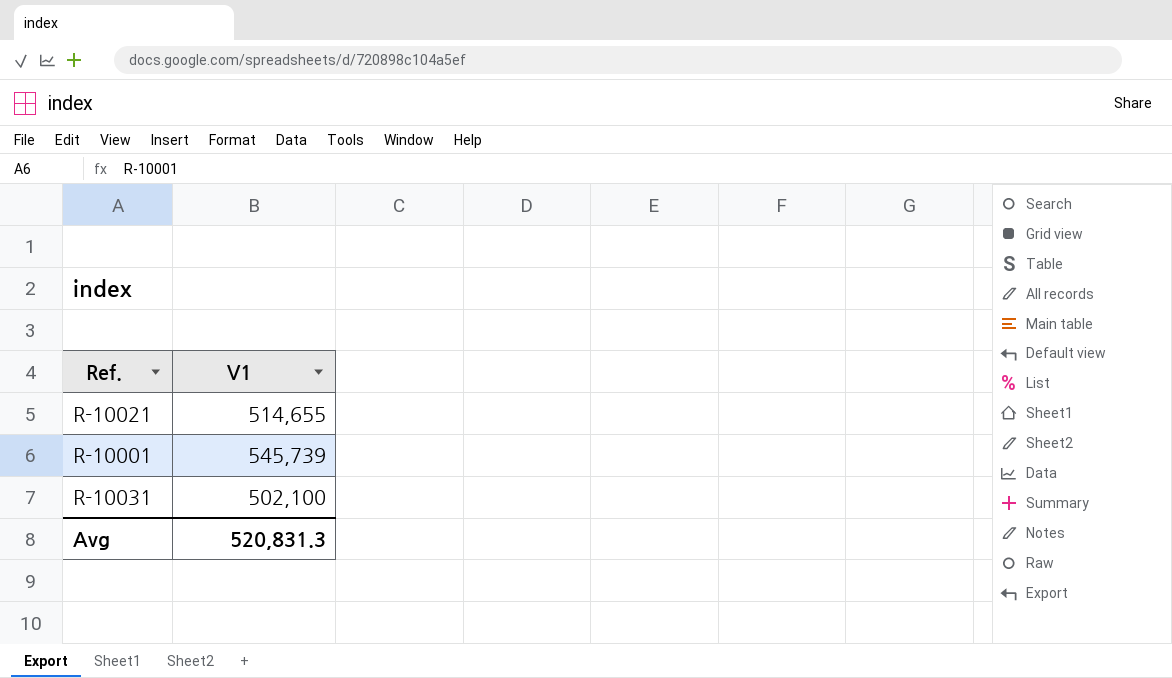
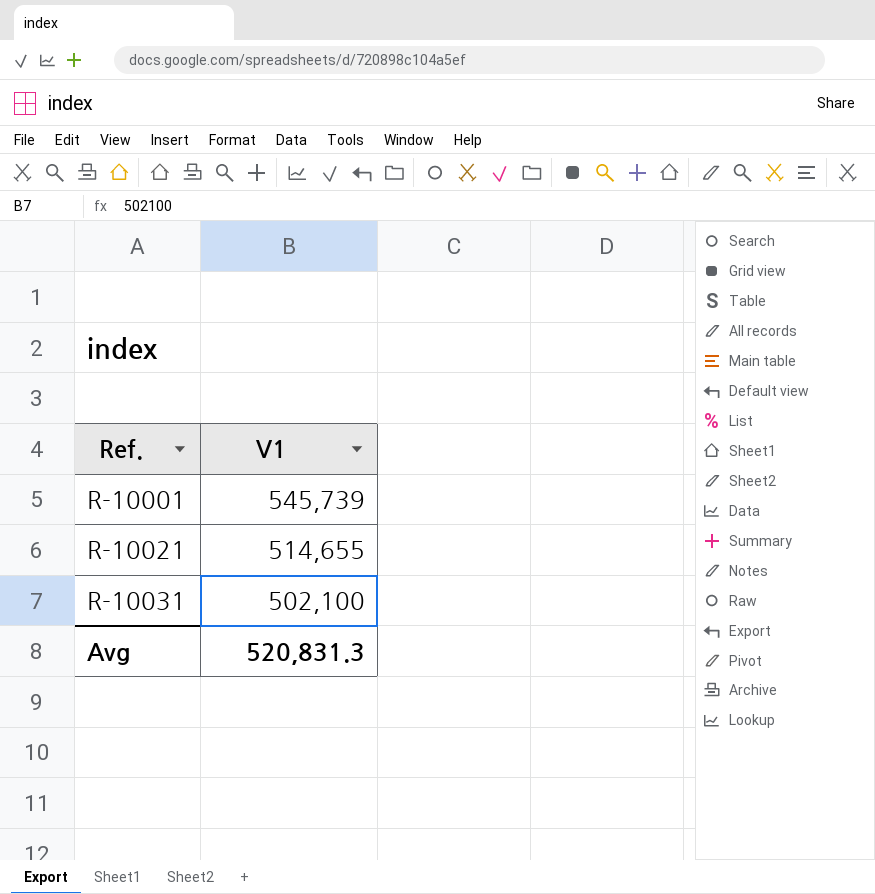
row order: none -> Ref. ascending

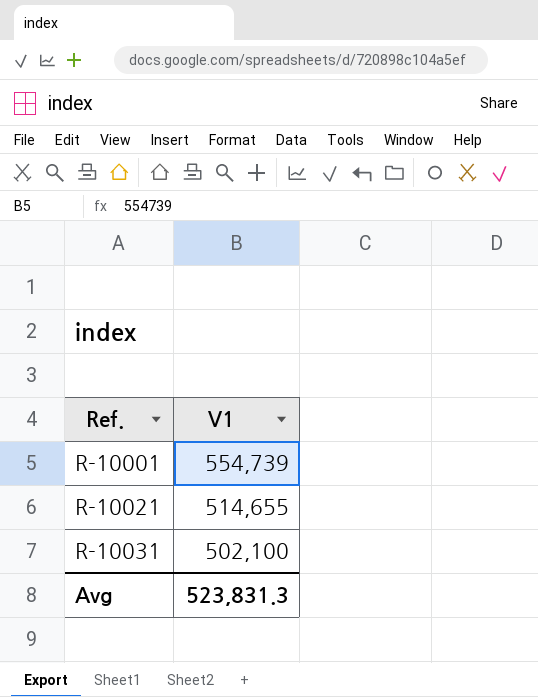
R-10001 | V1: 545,739 -> 554,739
Avg | V1: 520,831.3 -> 523,831.3

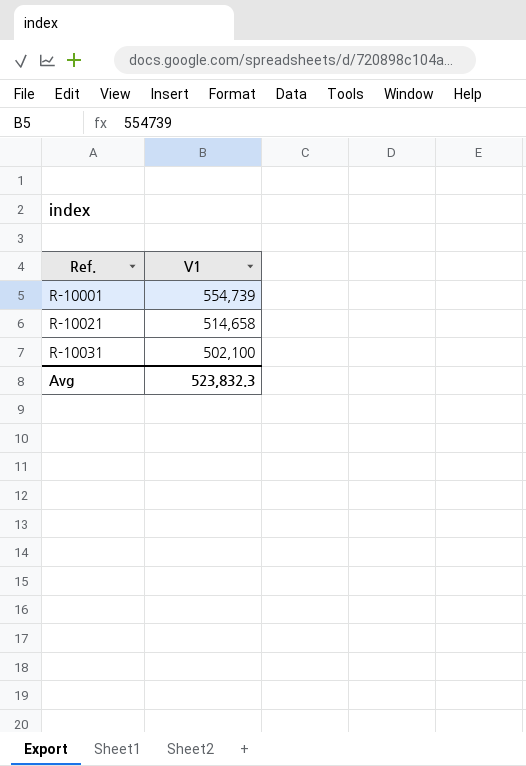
R-10021 | V1: 514,655 -> 514,658
Avg | V1: 523,831.3 -> 523,832.3

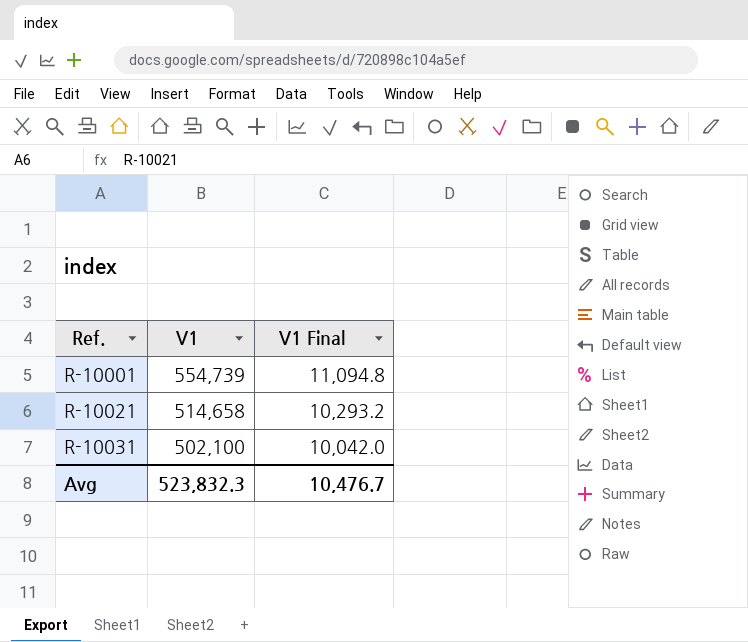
column V1 Final | formula: none -> [V1] * 0.02

